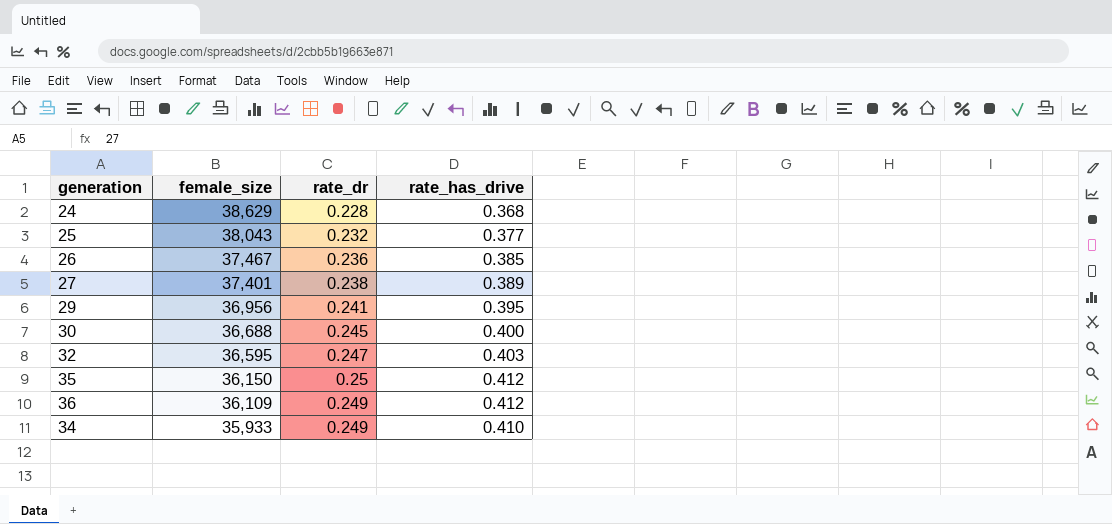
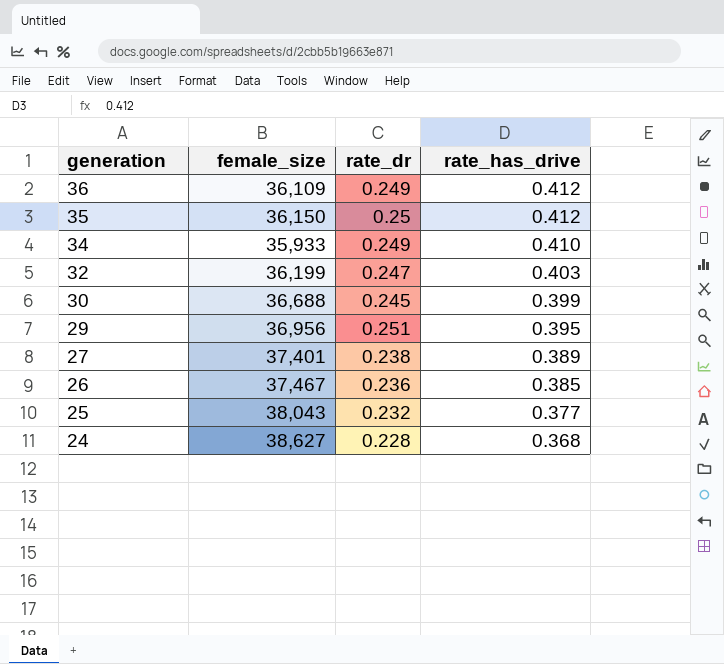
row order: female_size descending -> generation descending
32 | female_size: 36,595 -> 36,199
30 | rate_has_drive: 0.400 -> 0.399
29 | rate_dr: 0.241 -> 0.251
24 | female_size: 38,629 -> 38,627

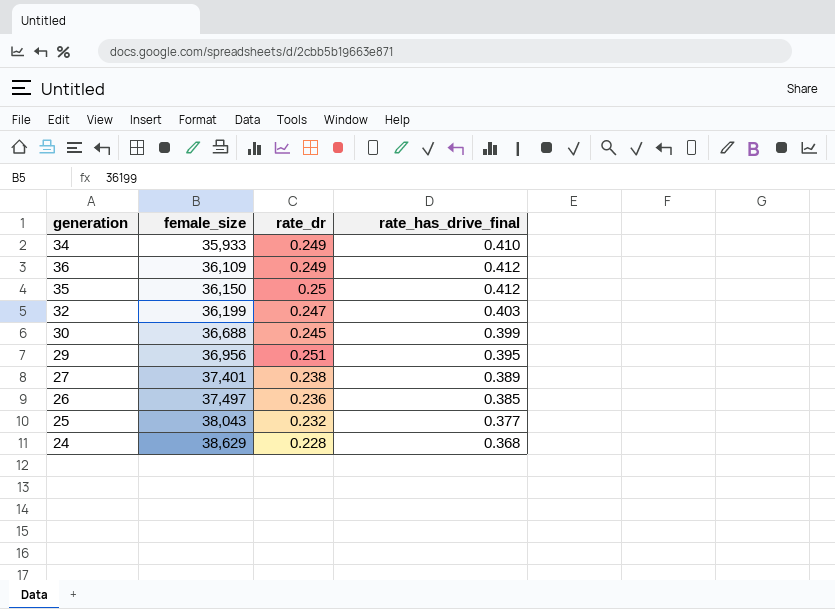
row order: generation descending -> female_size ascending
column name: rate_has_drive -> rate_has_drive_final
26 | female_size: 37,467 -> 37,497
24 | female_size: 38,627 -> 38,629

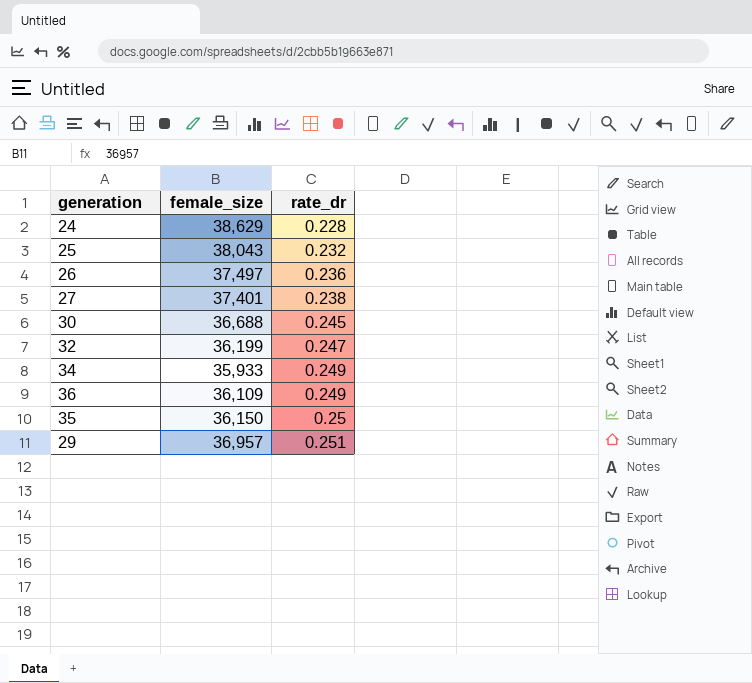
row order: female_size ascending -> rate_dr ascending
column rate_has_drive_final | position: 4 -> none
29 | female_size: 36,956 -> 36,957

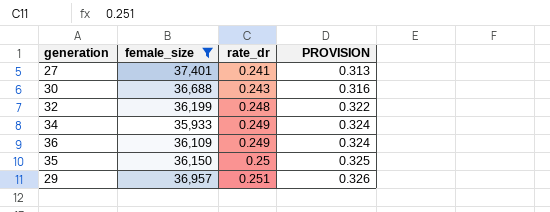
filter: none -> female_size <= 37,401
column PROVISION | formula: none -> [rate_dr] * 1.3
27 | rate_dr: 0.238 -> 0.241
30 | rate_dr: 0.245 -> 0.243
32 | rate_dr: 0.247 -> 0.248

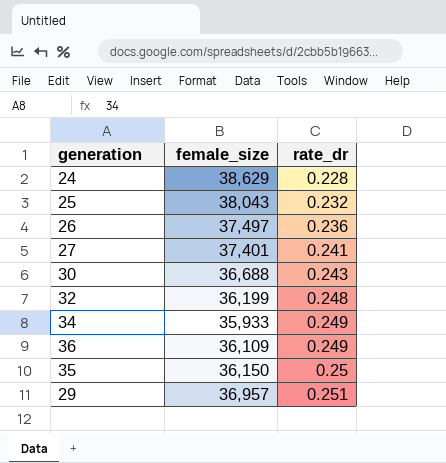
filter: female_size <= 37,401 -> none
column PROVISION | formula: [rate_dr] * 1.3 -> none

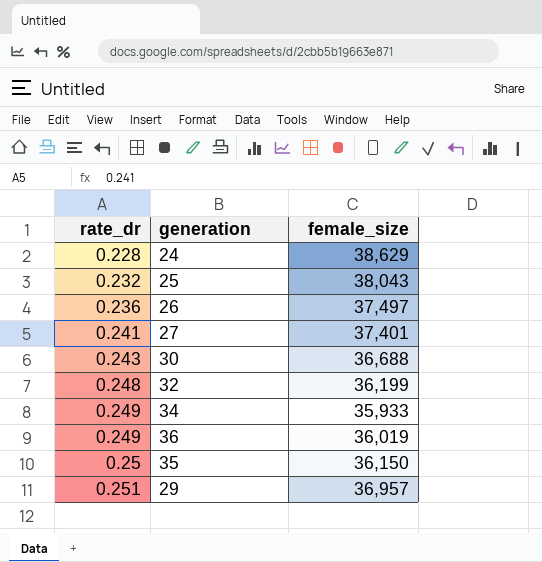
column rate_dr | position: 3 -> 1
36 | female_size: 36,109 -> 36,019

